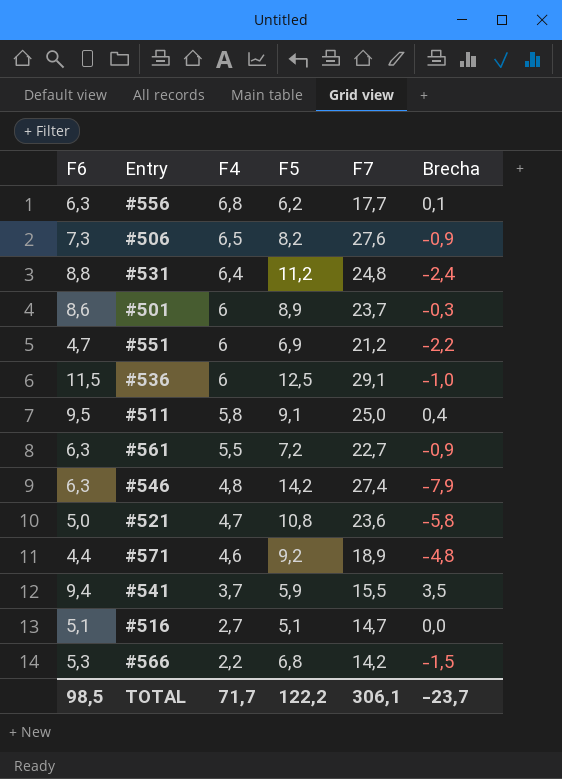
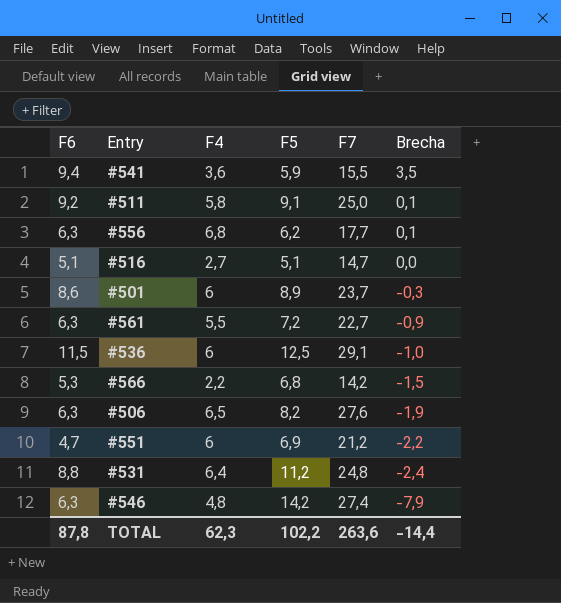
row order: F4 descending -> Brecha descending
row #521: 5,0 | 4,7 | 10,8 | 23,6 | -5,8 -> none
row #571: 4,4 | 4,6 | 9,2 | 18,9 | -4,8 -> none
#541 | F4: 3,7 -> 3,6
#511 | F6: 9,5 -> 9,2
#511 | Brecha: 0,4 -> 0,1
#506 | F6: 7,3 -> 6,3
#506 | Brecha: -0,9 -> -1,9
TOTAL | F6: 98,5 -> 87,8
TOTAL | F4: 71,7 -> 62,3
TOTAL | F5: 122,2 -> 102,2
TOTAL | F7: 306,1 -> 263,6
TOTAL | Brecha: -23,7 -> -14,4

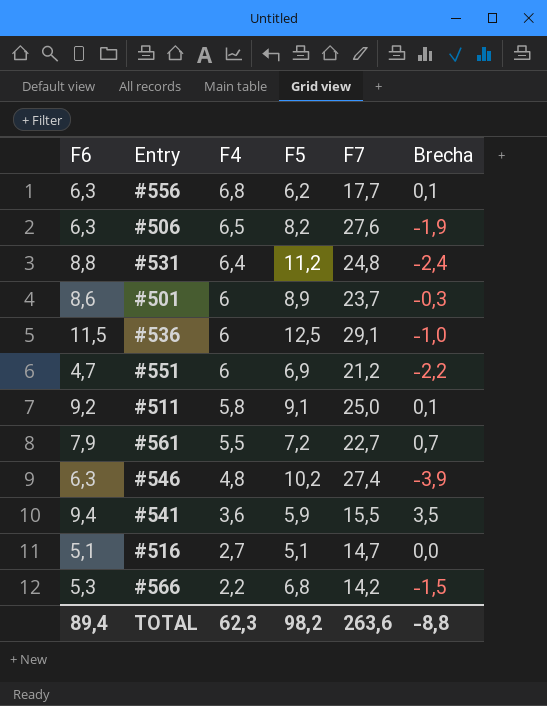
row order: Brecha descending -> F4 descending
#561 | F6: 6,3 -> 7,9
#561 | Brecha: -0,9 -> 0,7
#546 | F5: 14,2 -> 10,2
#546 | Brecha: -7,9 -> -3,9
TOTAL | F6: 87,8 -> 89,4
TOTAL | F5: 102,2 -> 98,2
TOTAL | Brecha: -14,4 -> -8,8

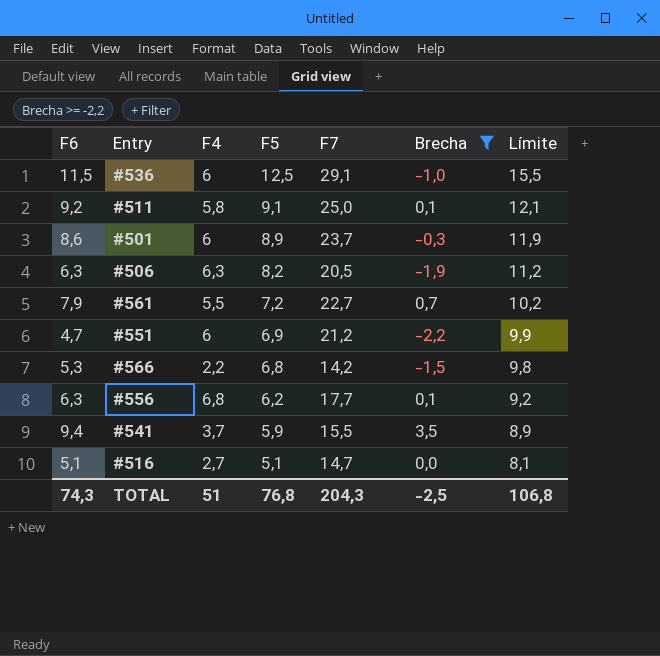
filter: none -> Brecha >= -2,2
row order: F4 descending -> F5 descending
column Límite | formula: none -> [F5] + 3
#506 | F4: 6,5 -> 6,3
#506 | F7: 27,6 -> 20,5
#541 | F4: 3,6 -> 3,7
TOTAL | F6: 89,4 -> 74,3
TOTAL | F4: 62,3 -> 51
TOTAL | F5: 98,2 -> 76,8
TOTAL | F7: 263,6 -> 204,3
TOTAL | Brecha: -8,8 -> -2,5

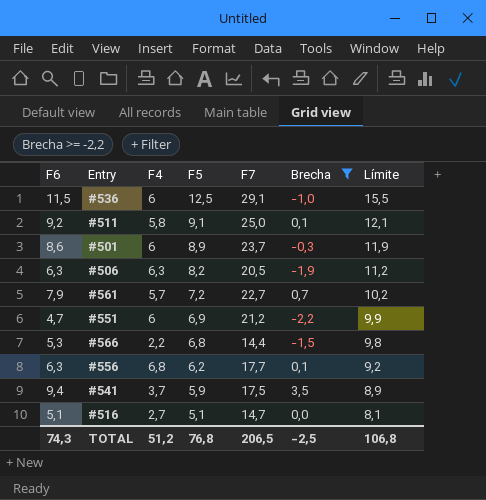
#561 | F4: 5,5 -> 5,7
#566 | F7: 14,2 -> 14,4
#541 | F7: 15,5 -> 17,5
TOTAL | F4: 51 -> 51,2
TOTAL | F7: 204,3 -> 206,5

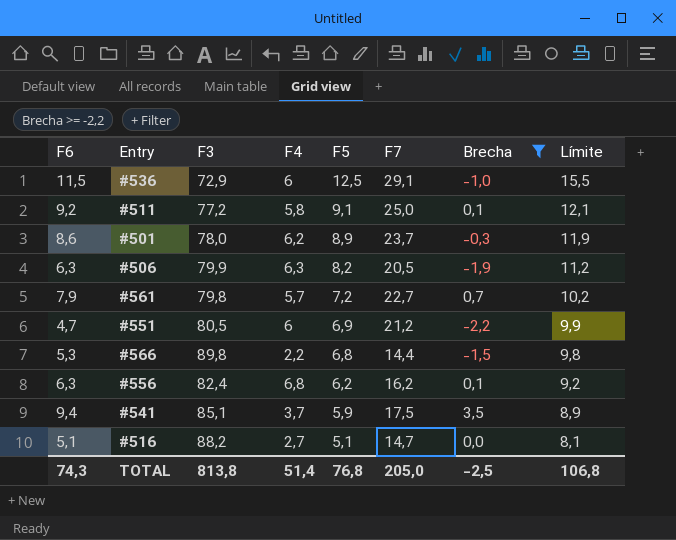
column F3 | position: none -> 3
#501 | F4: 6 -> 6,2
#556 | F7: 17,7 -> 16,2
TOTAL | F4: 51,2 -> 51,4
TOTAL | F7: 206,5 -> 205,0

